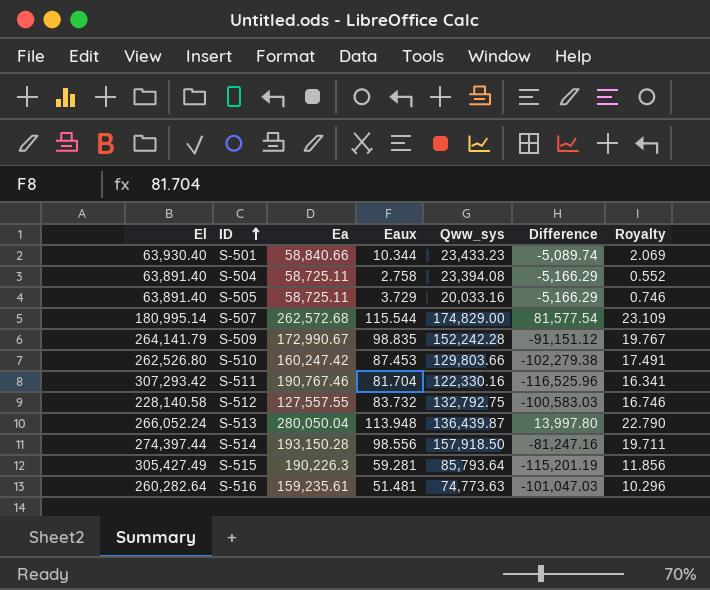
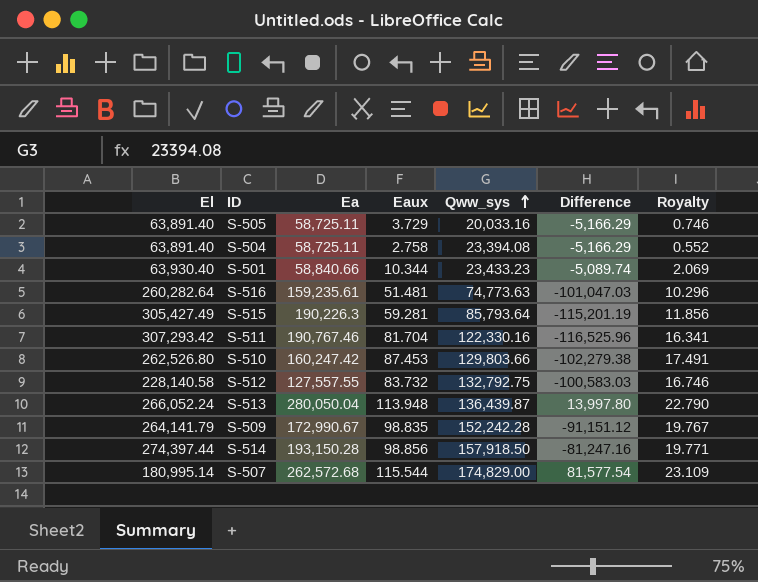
row order: ID ascending -> Qww_sys ascending
S-514 | Eaux: 98.556 -> 98.856
S-514 | Royalty: 19.711 -> 19.771

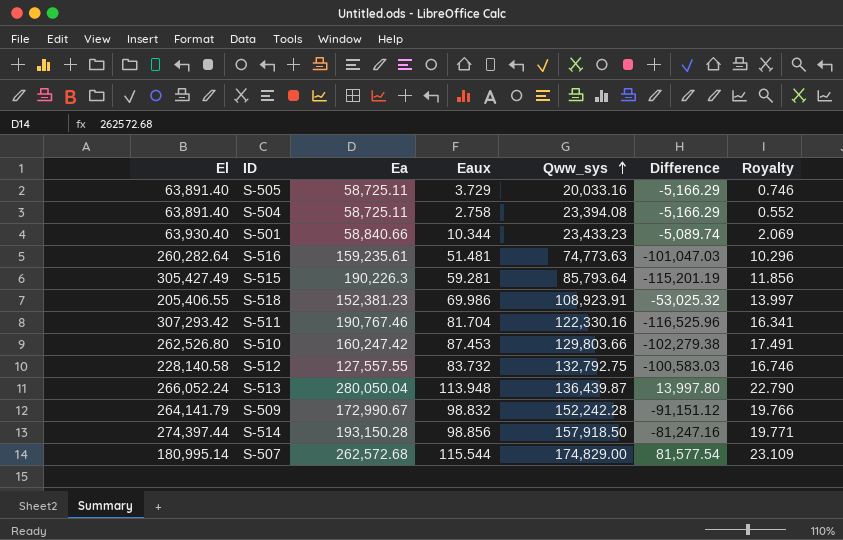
row S-518: none -> 205,406.55 | 152,381.23 | 69.986 | 108,923.91 | -53,025.32 | 13.997
S-509 | Eaux: 98.835 -> 98.832
S-509 | Royalty: 19.767 -> 19.766

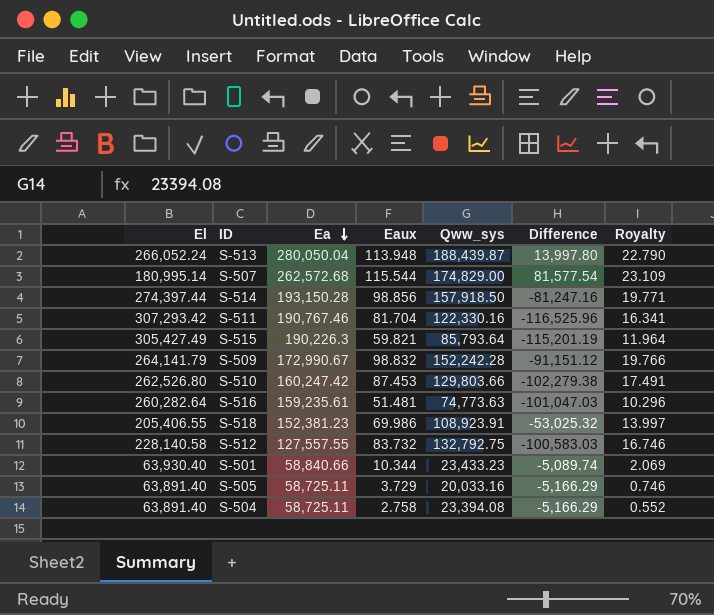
row order: Qww_sys ascending -> Ea descending
S-513 | Qww_sys: 136,439.87 -> 188,439.87
S-515 | Eaux: 59.281 -> 59.821
S-515 | Royalty: 11.856 -> 11.964

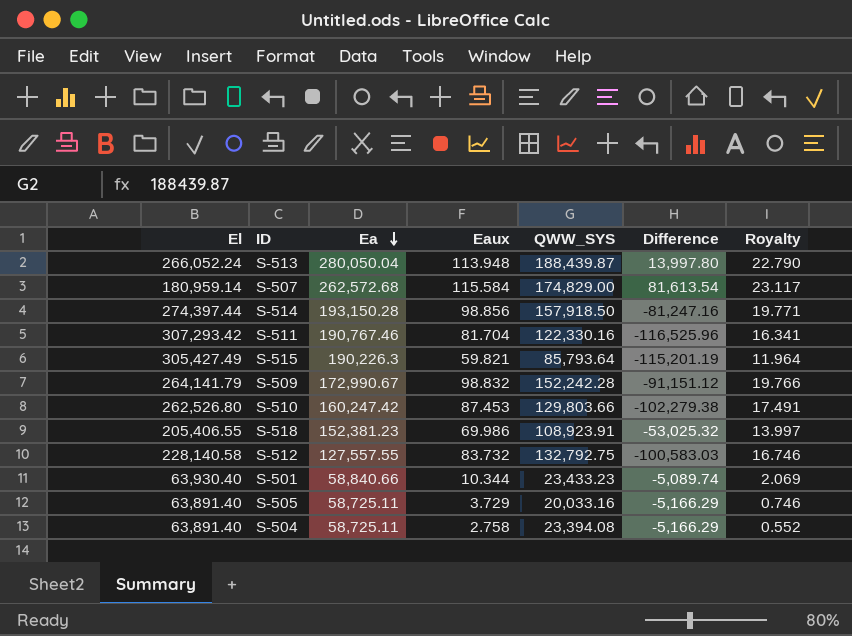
column name: Qww_sys -> QWW_SYS
row S-516: 260,282.64 | 159,235.61 | 51.481 | 74,773.63 | -101,047.03 | 10.296 -> none
S-507 | El: 180,995.14 -> 180,959.14
S-507 | Eaux: 115.544 -> 115.584
S-507 | Difference: 81,577.54 -> 81,613.54
S-507 | Royalty: 23.109 -> 23.117

